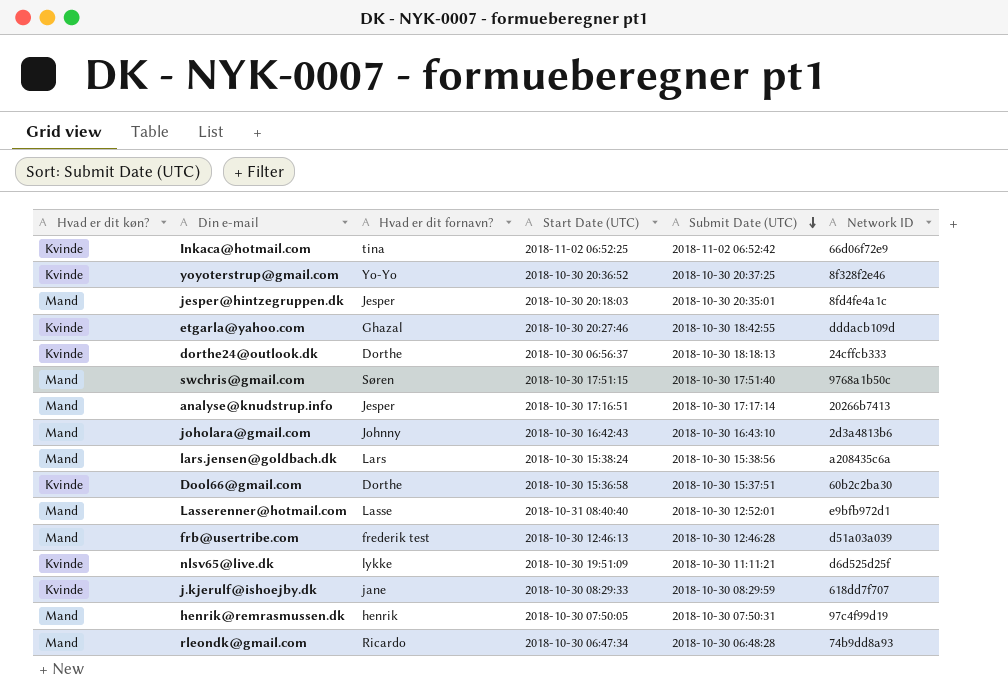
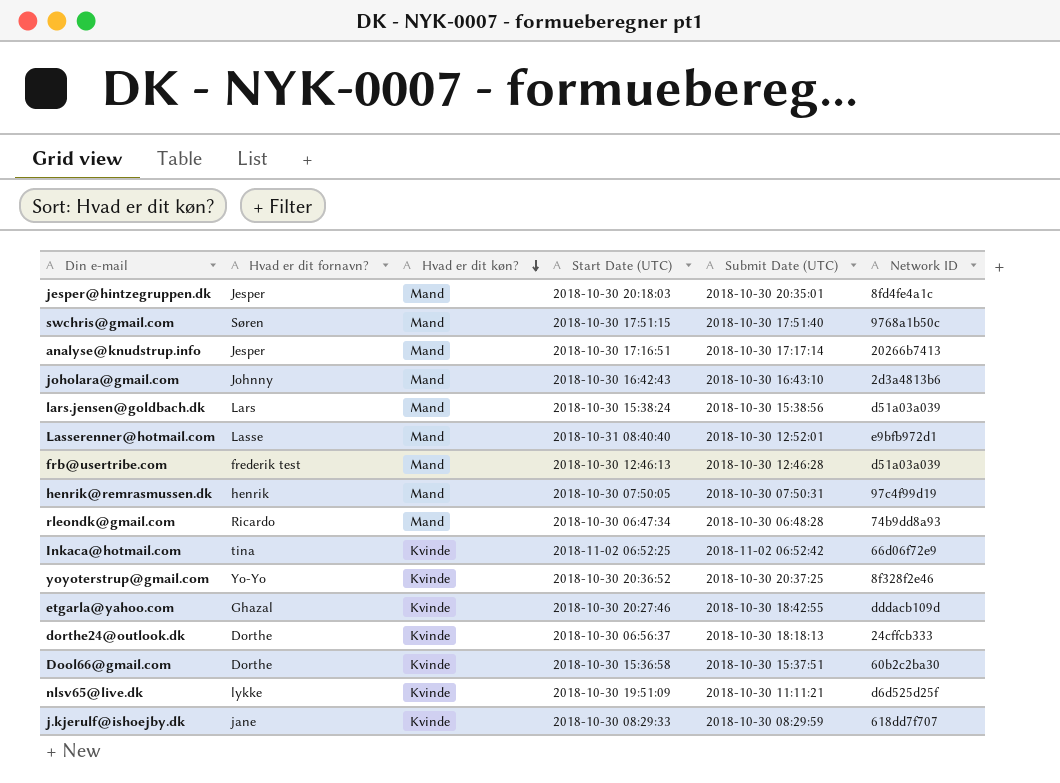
row order: Submit Date (UTC) descending -> Hvad er dit køn? descending
column Hvad er dit køn? | position: 1 -> 3
lars.jensen@goldbach.dk | Network ID: a208435c6a -> d51a03a039

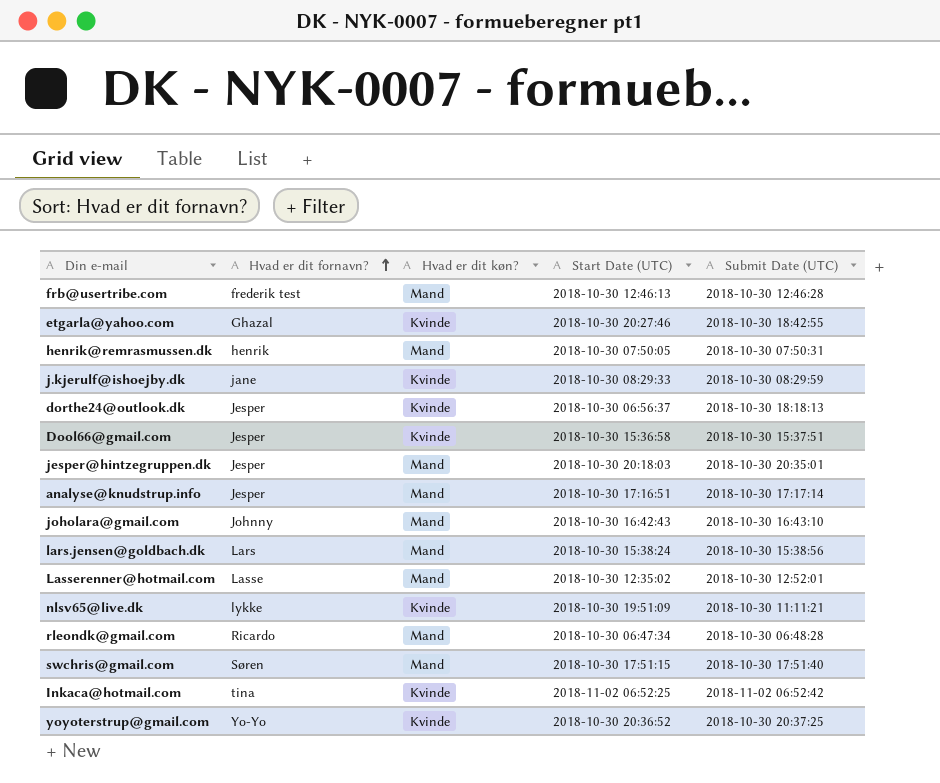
row order: Hvad er dit køn? descending -> Hvad er dit fornavn? ascending
column Network ID | position: 6 -> none
dorthe24@outlook.dk | Hvad er dit fornavn?: Dorthe -> Jesper
Dool66@gmail.com | Hvad er dit fornavn?: Dorthe -> Jesper
Lasserenner@hotmail.com | Start Date (UTC): 2018-10-31 08:40:40 -> 2018-10-30 12:35:02

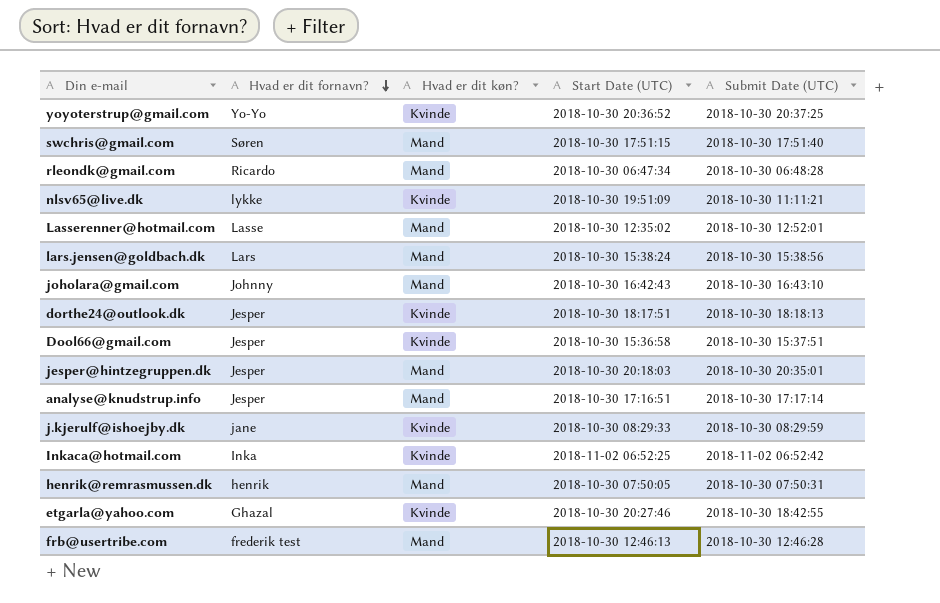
row order: Hvad er dit fornavn? ascending -> Hvad er dit fornavn? descending
dorthe24@outlook.dk | Start Date (UTC): 2018-10-30 06:56:37 -> 2018-10-30 18:17:51
Inkaca@hotmail.com | Hvad er dit fornavn?: tina -> Inka

